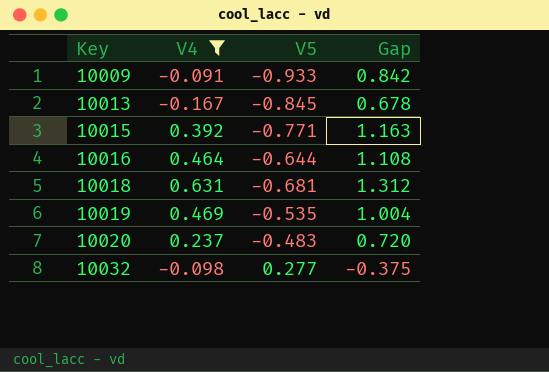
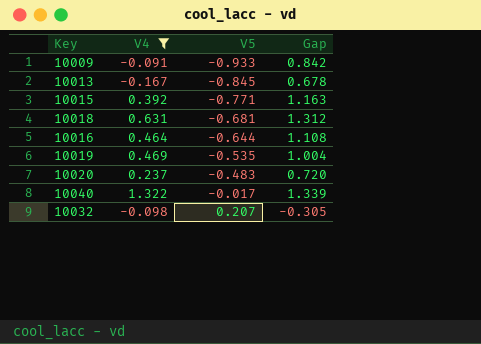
row order: Key ascending -> V5 ascending
row 10040: none -> 1.322 | -0.017 | 1.339
10032 | V5: 0.277 -> 0.207
10032 | Gap: -0.375 -> -0.305

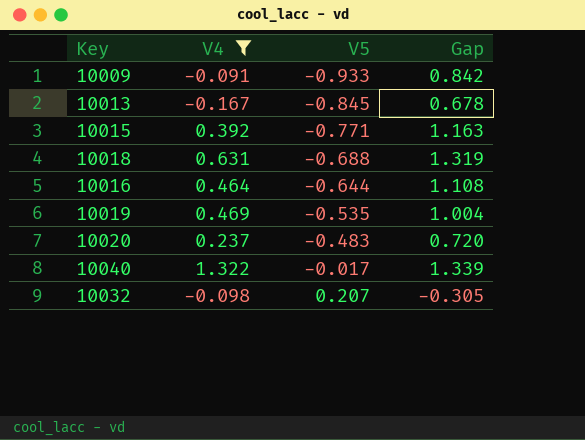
10018 | V5: -0.681 -> -0.688
10018 | Gap: 1.312 -> 1.319

